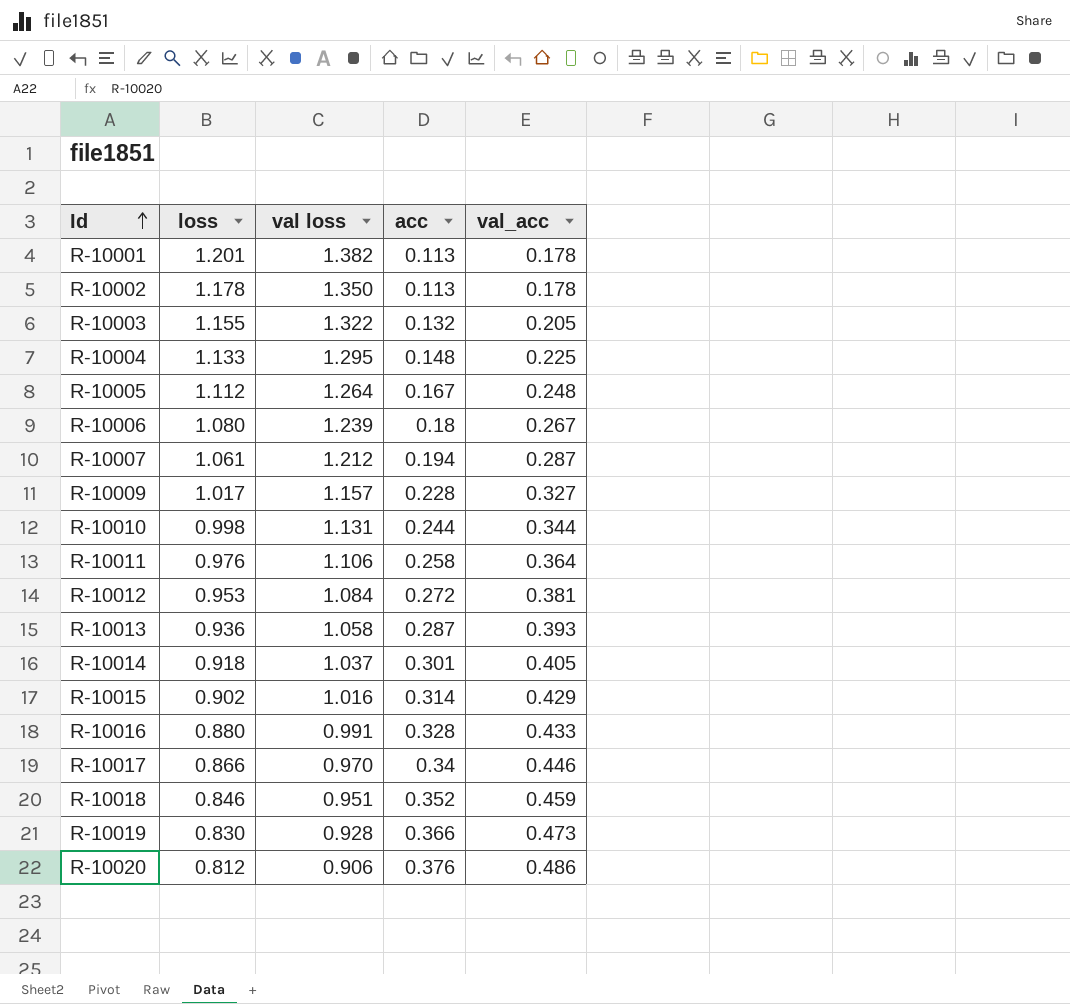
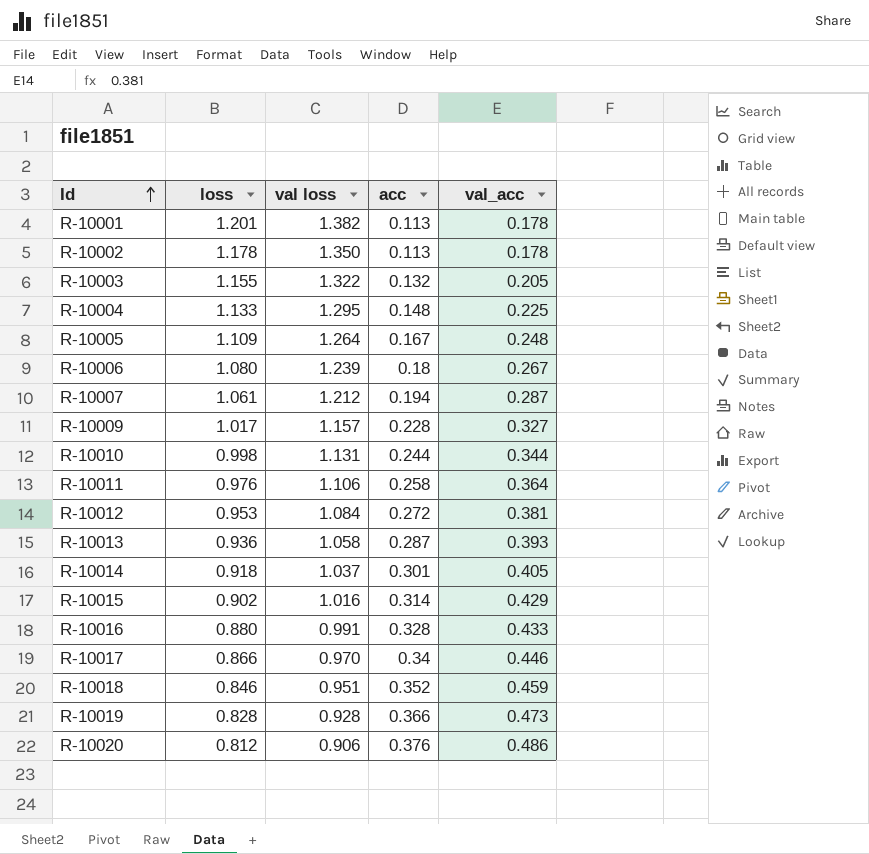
R-10005 | loss: 1.112 -> 1.109
R-10019 | loss: 0.830 -> 0.828

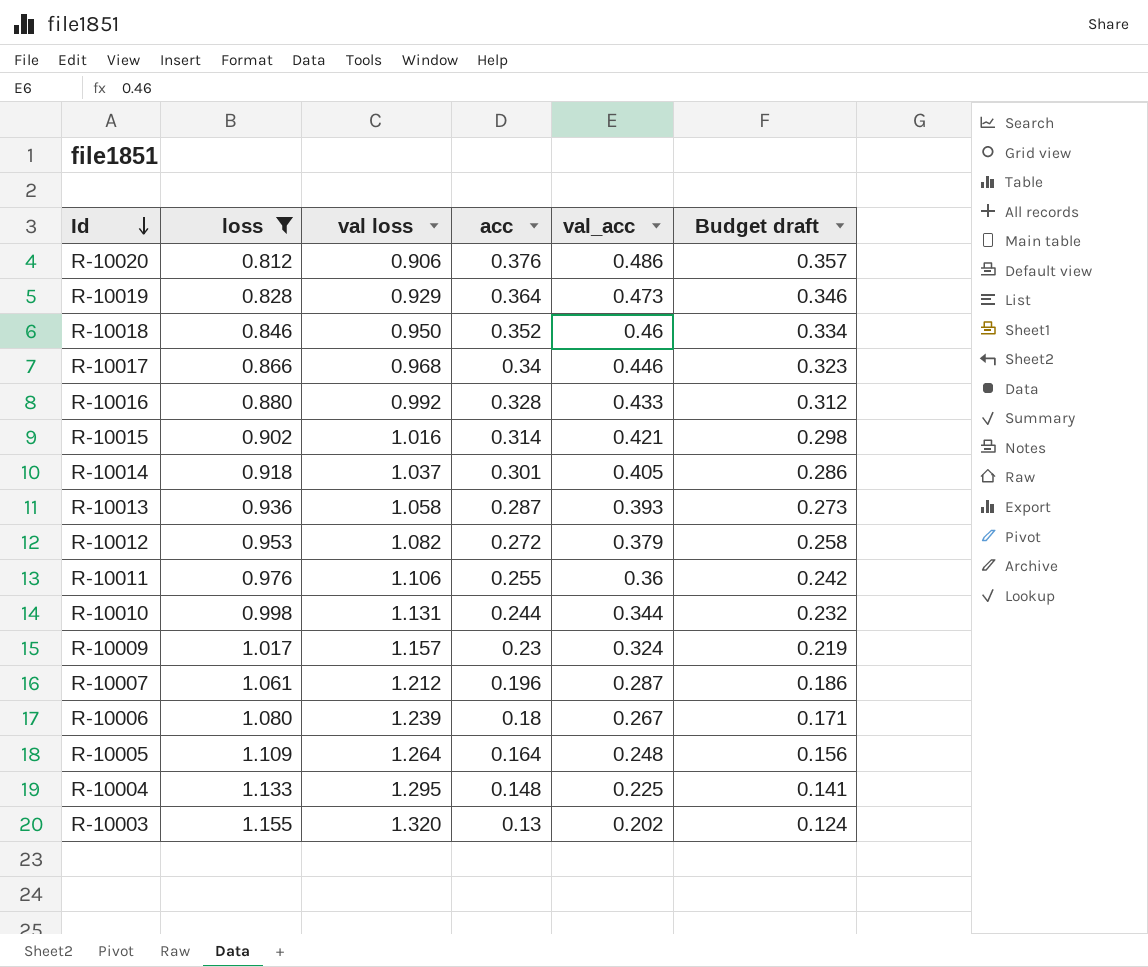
filter: none -> loss <= 1.155
row order: Id ascending -> Id descending
column Budget draft | formula: none -> [acc] * 0.95
R-10019 | val loss: 0.928 -> 0.929
R-10019 | acc: 0.366 -> 0.364
R-10018 | val loss: 0.951 -> 0.950
R-10018 | val_acc: 0.459 -> 0.46
R-10017 | val loss: 0.970 -> 0.968
R-10016 | val loss: 0.991 -> 0.992
R-10015 | val_acc: 0.429 -> 0.421
R-10012 | val loss: 1.084 -> 1.082
R-10012 | val_acc: 0.381 -> 0.379
R-10011 | acc: 0.258 -> 0.255
R-10011 | val_acc: 0.364 -> 0.36
R-10009 | acc: 0.228 -> 0.23
R-10009 | val_acc: 0.327 -> 0.324
R-10007 | acc: 0.194 -> 0.196
R-10005 | acc: 0.167 -> 0.164
R-10003 | val loss: 1.322 -> 1.320
R-10003 | acc: 0.132 -> 0.13
R-10003 | val_acc: 0.205 -> 0.202

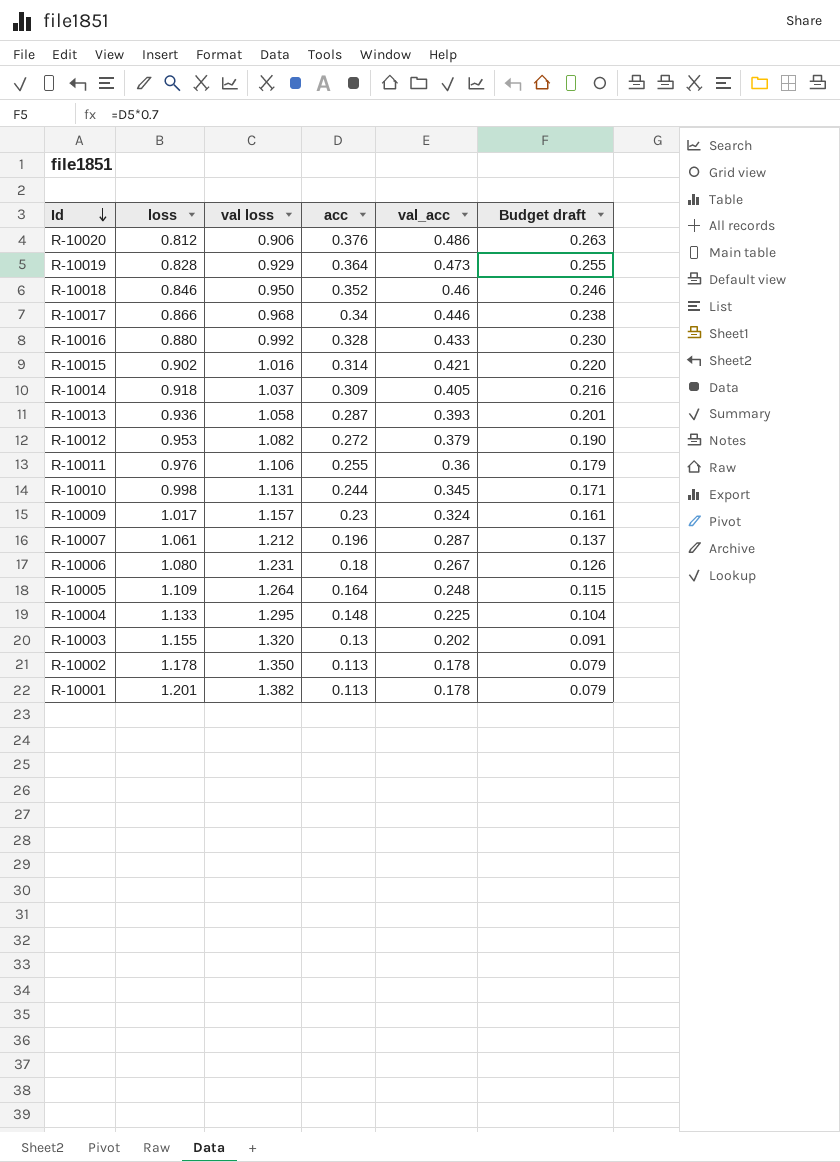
filter: loss <= 1.155 -> none
column Budget draft | formula: [acc] * 0.95 -> [acc] * 0.7
R-10014 | acc: 0.301 -> 0.309
R-10010 | val_acc: 0.344 -> 0.345
R-10006 | val loss: 1.239 -> 1.231

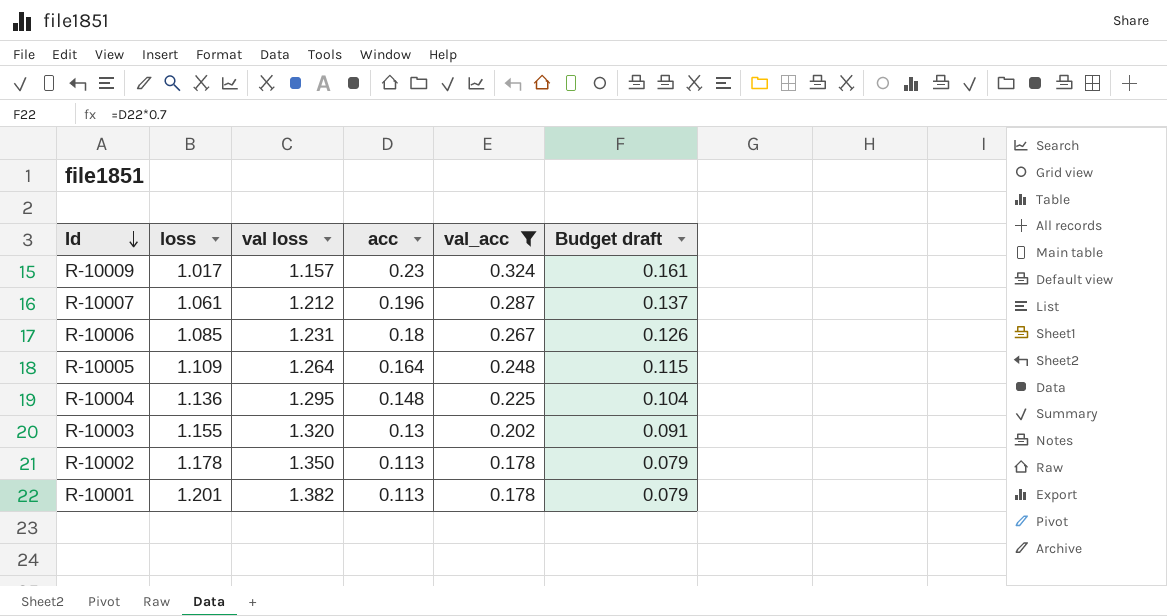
filter: none -> val_acc <= 0.324
R-10006 | loss: 1.080 -> 1.085
R-10004 | loss: 1.133 -> 1.136

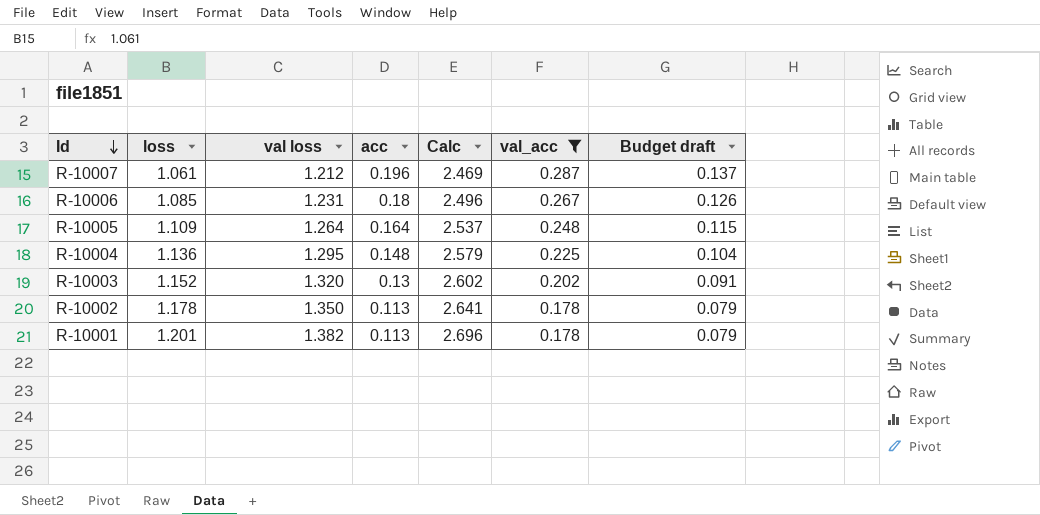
column Calc | formula: none -> [loss] + [val loss] + [acc]
row R-10009: 1.017 | 1.157 | 0.23 | 0.324 | 0.161 -> none
R-10003 | loss: 1.155 -> 1.152

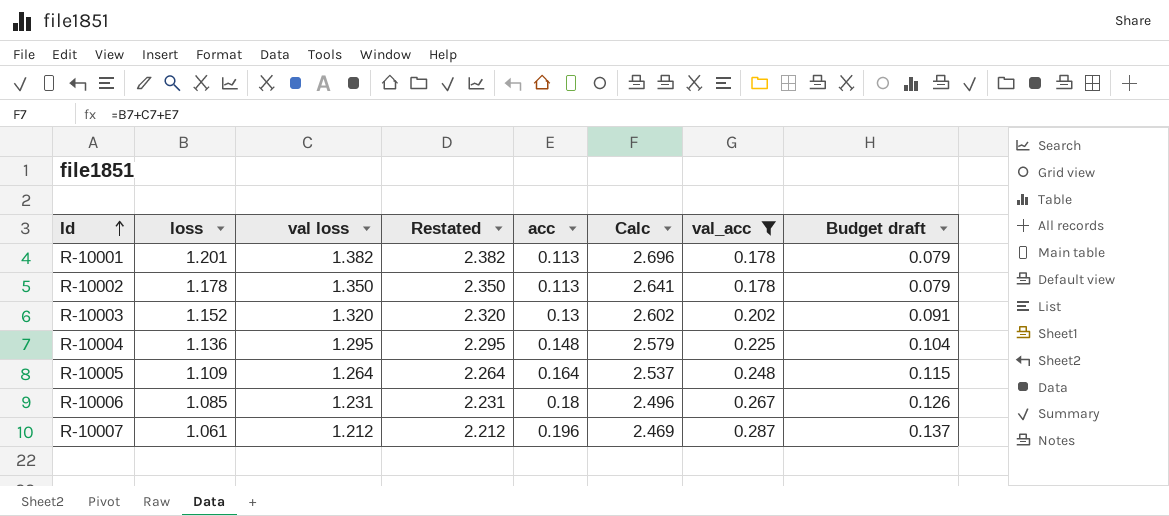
row order: Id descending -> Id ascending
column Restated | formula: none -> [val loss] + 1

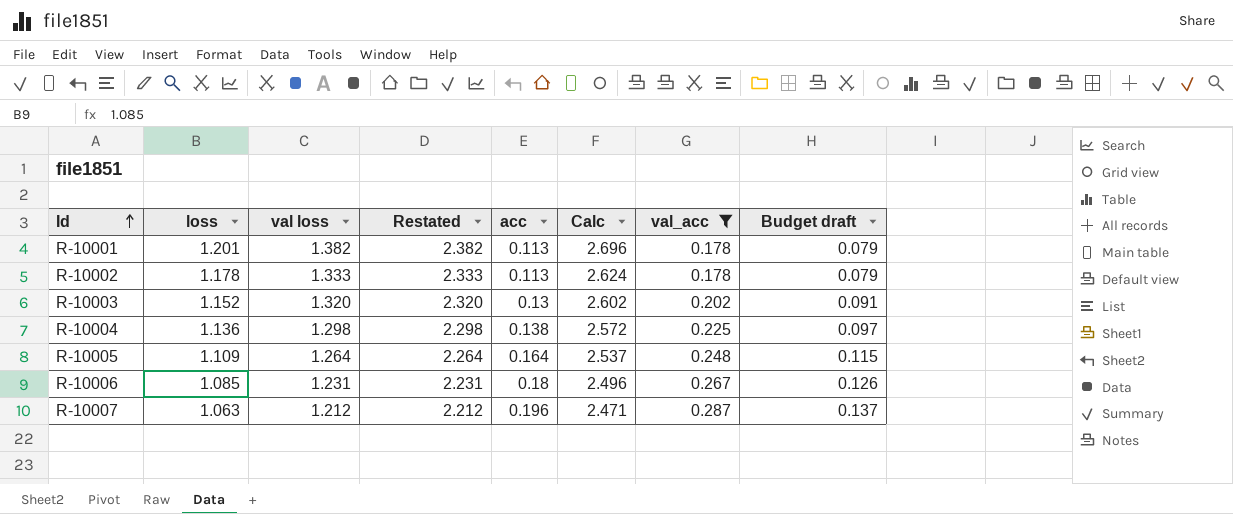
R-10002 | val loss: 1.350 -> 1.333
R-10002 | Restated: 2.350 -> 2.333
R-10002 | Calc: 2.641 -> 2.624
R-10004 | val loss: 1.295 -> 1.298
R-10004 | Restated: 2.295 -> 2.298
R-10004 | acc: 0.148 -> 0.138
R-10004 | Calc: 2.579 -> 2.572
R-10004 | Budget draft: 0.104 -> 0.097
R-10007 | loss: 1.061 -> 1.063
R-10007 | Calc: 2.469 -> 2.471

